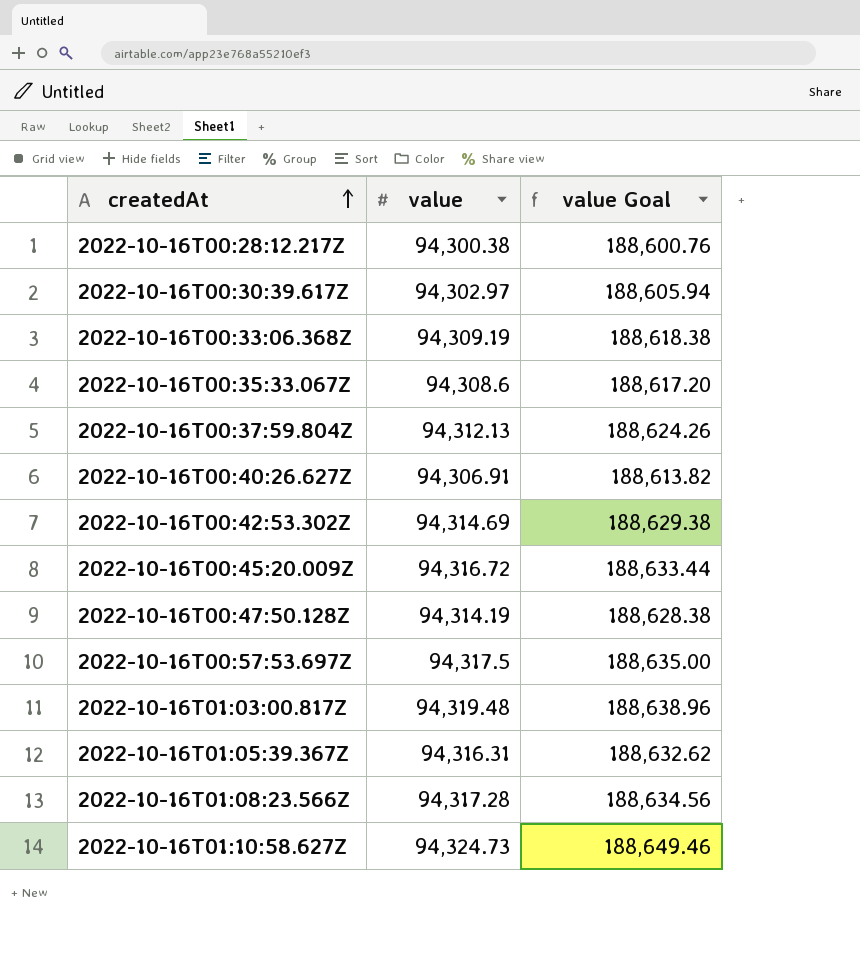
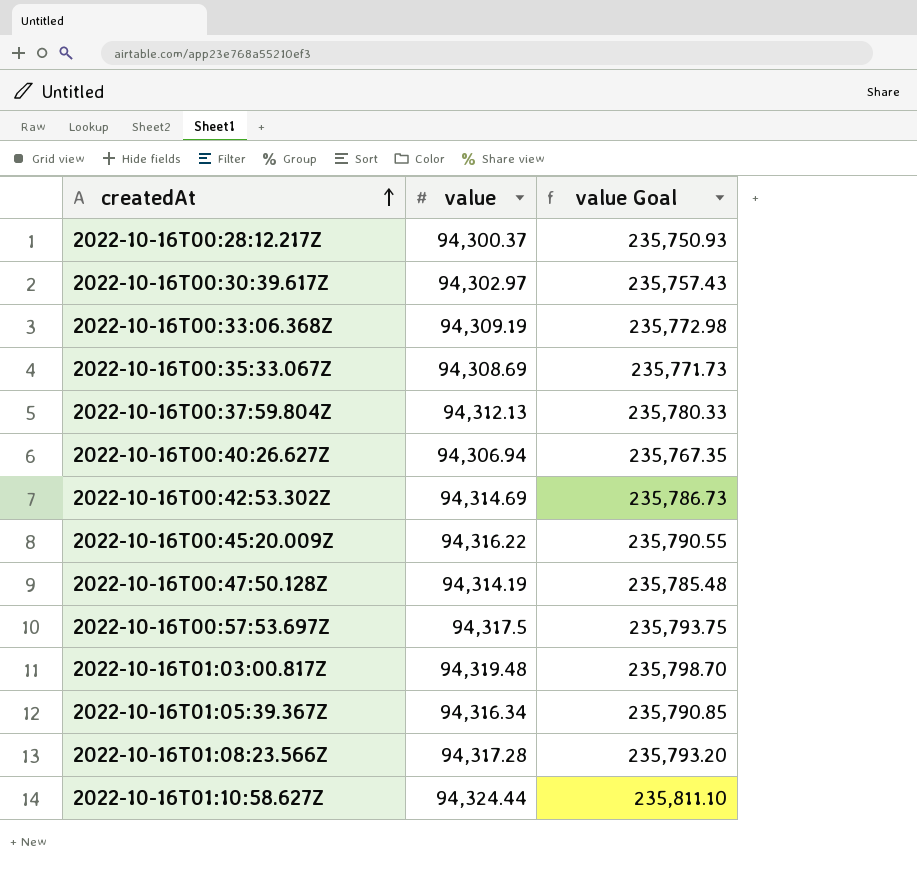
column value Goal | formula: [value] * 2 -> [value] * 2.5
2022-10-16T00:28:12.217Z | value: 94,300.38 -> 94,300.37
2022-10-16T00:35:33.067Z | value: 94,308.6 -> 94,308.69
2022-10-16T00:40:26.627Z | value: 94,306.91 -> 94,306.94
2022-10-16T00:45:20.009Z | value: 94,316.72 -> 94,316.22
2022-10-16T01:05:39.367Z | value: 94,316.31 -> 94,316.34
2022-10-16T01:10:58.627Z | value: 94,324.73 -> 94,324.44

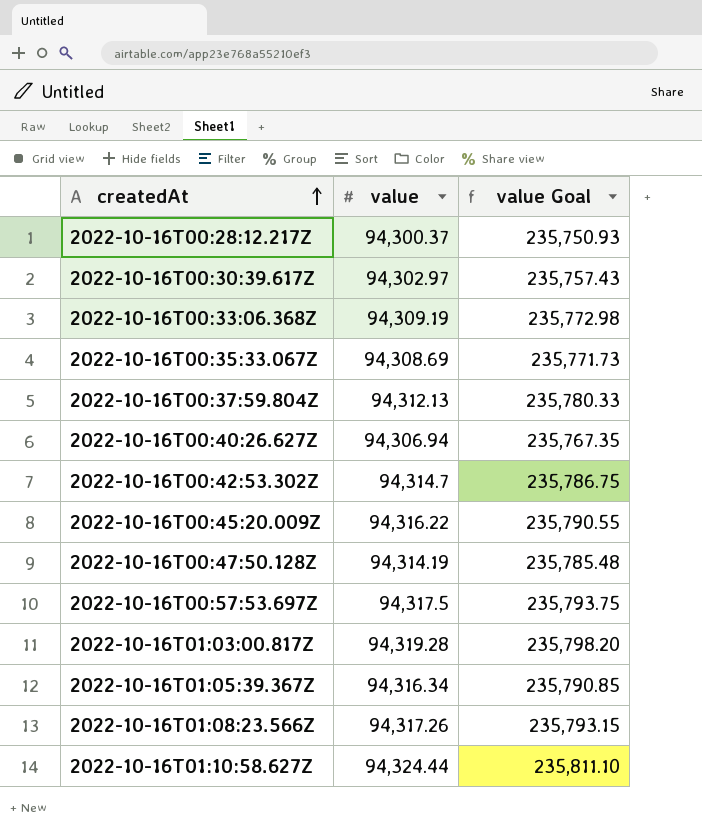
2022-10-16T00:42:53.302Z | value: 94,314.69 -> 94,314.7
2022-10-16T00:42:53.302Z | value Goal: 235,786.73 -> 235,786.75
2022-10-16T01:03:00.817Z | value: 94,319.48 -> 94,319.28
2022-10-16T01:03:00.817Z | value Goal: 235,798.70 -> 235,798.20
2022-10-16T01:08:23.566Z | value: 94,317.28 -> 94,317.26
2022-10-16T01:08:23.566Z | value Goal: 235,793.20 -> 235,793.15

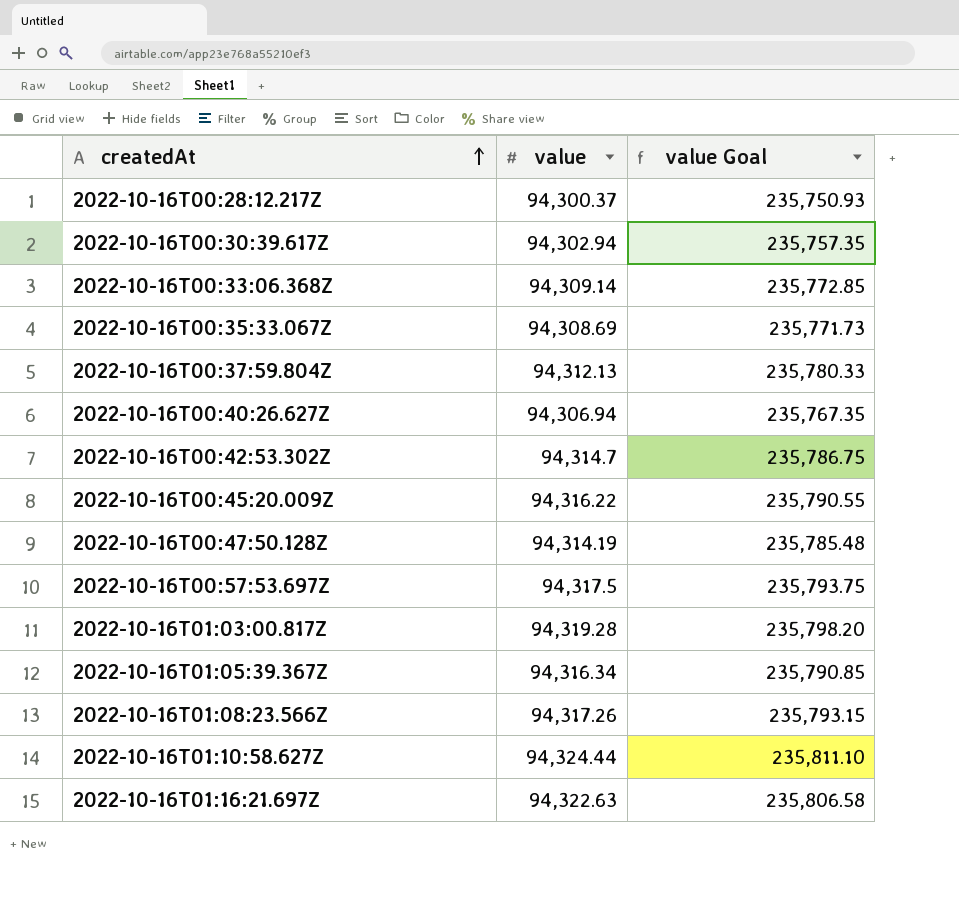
2022-10-16T00:30:39.617Z | value: 94,302.97 -> 94,302.94
2022-10-16T00:30:39.617Z | value Goal: 235,757.43 -> 235,757.35
2022-10-16T00:33:06.368Z | value: 94,309.19 -> 94,309.14
2022-10-16T00:33:06.368Z | value Goal: 235,772.98 -> 235,772.85
row 2022-10-16T01:16:21.697Z: none -> 94,322.63 | 235,806.58

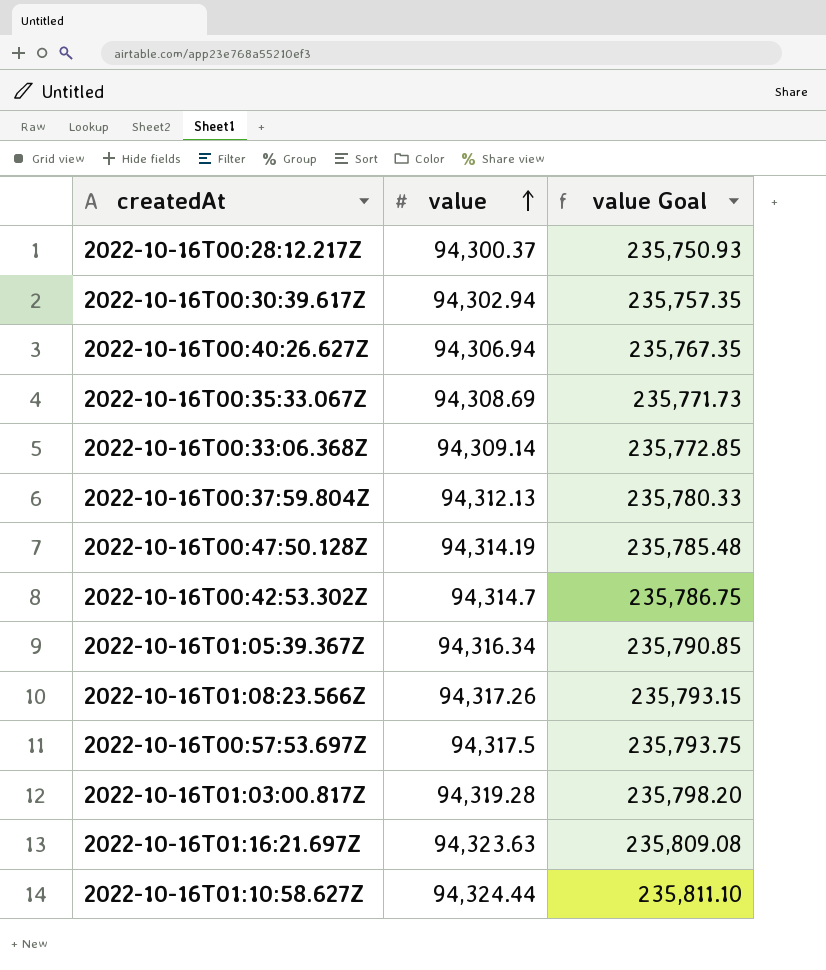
row order: createdAt ascending -> value ascending
row 2022-10-16T00:45:20.009Z: 94,316.22 | 235,790.55 -> none
2022-10-16T01:16:21.697Z | value: 94,322.63 -> 94,323.63
2022-10-16T01:16:21.697Z | value Goal: 235,806.58 -> 235,809.08

